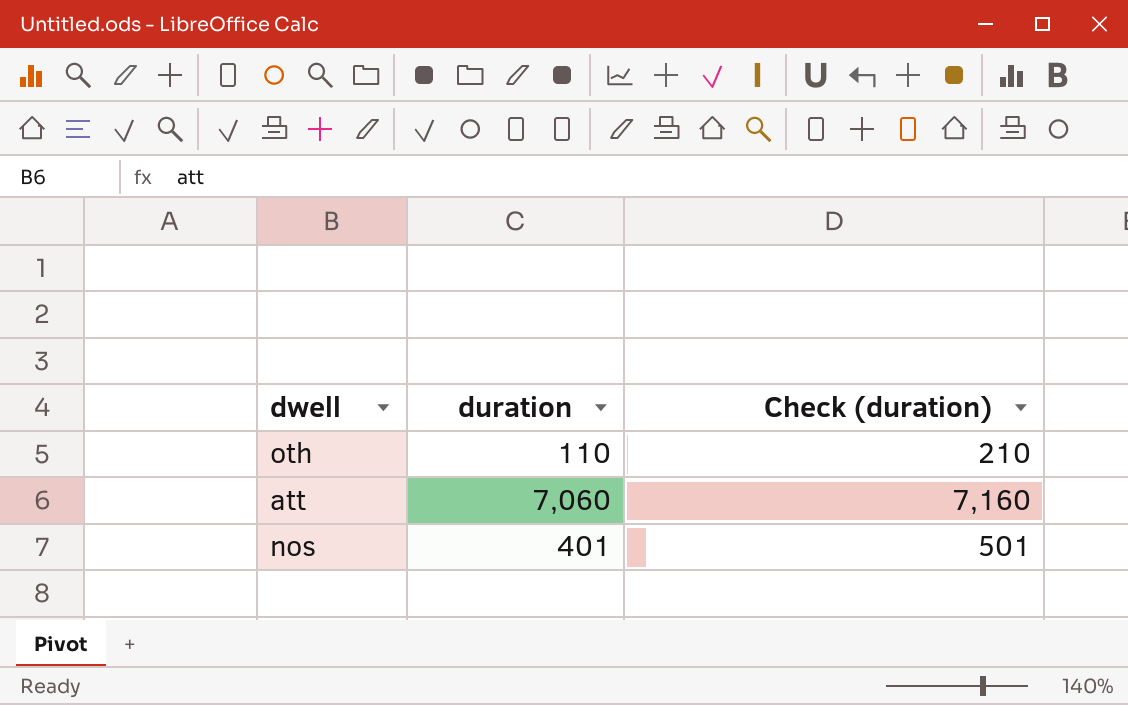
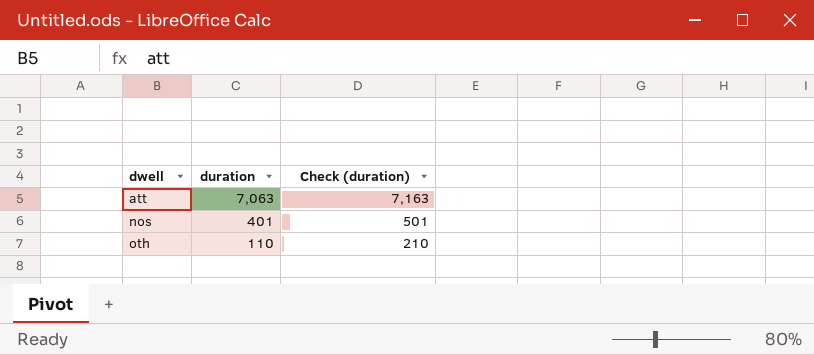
row order: none -> dwell ascending
att | duration: 7,060 -> 7,063
att | Check (duration): 7,160 -> 7,163

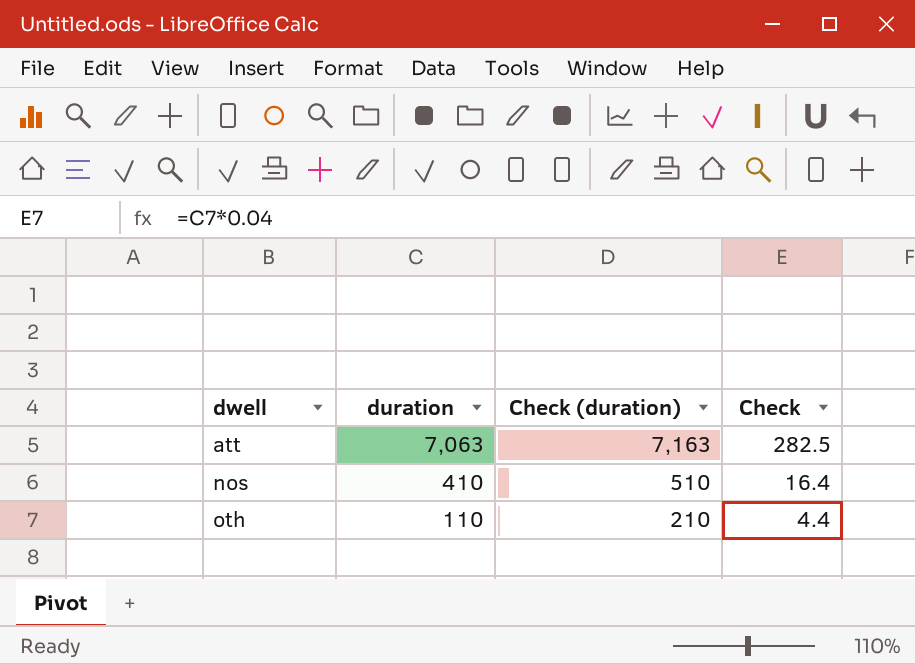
column Check | formula: none -> [duration] * 0.04
nos | duration: 401 -> 410
nos | Check (duration): 501 -> 510

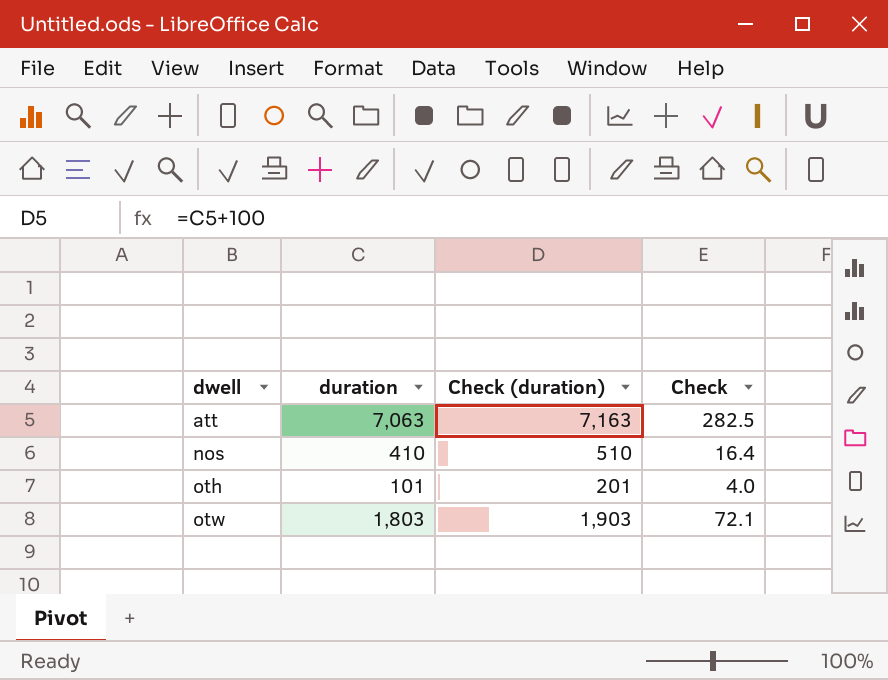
oth | duration: 110 -> 101
oth | Check (duration): 210 -> 201
oth | Check: 4.4 -> 4.0
row otw: none -> 1,803 | 1,903 | 72.1

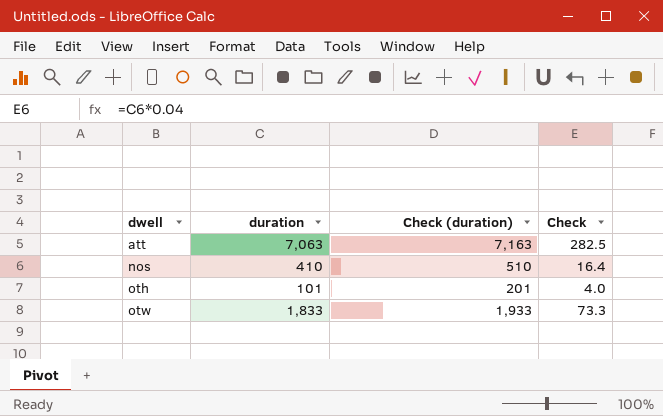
otw | duration: 1,803 -> 1,833
otw | Check (duration): 1,903 -> 1,933
otw | Check: 72.1 -> 73.3

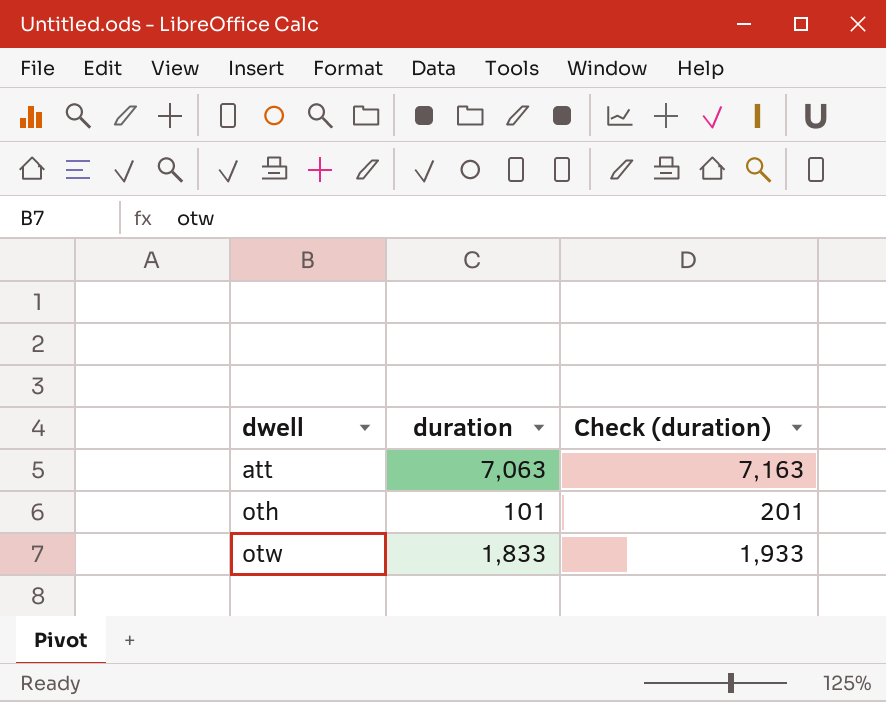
column Check | formula: [duration] * 0.04 -> none
row nos: 410 | 510 | 16.4 -> none

